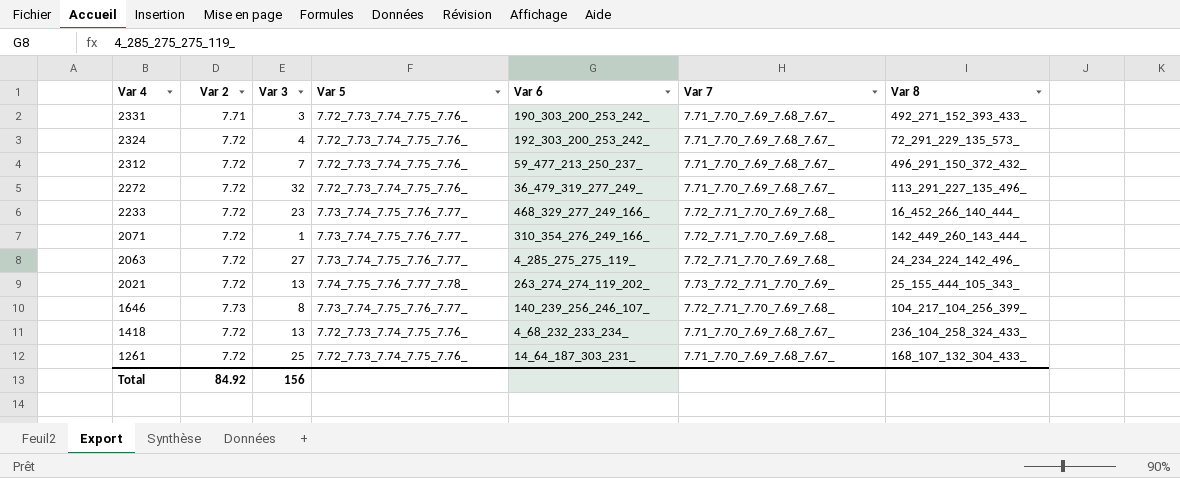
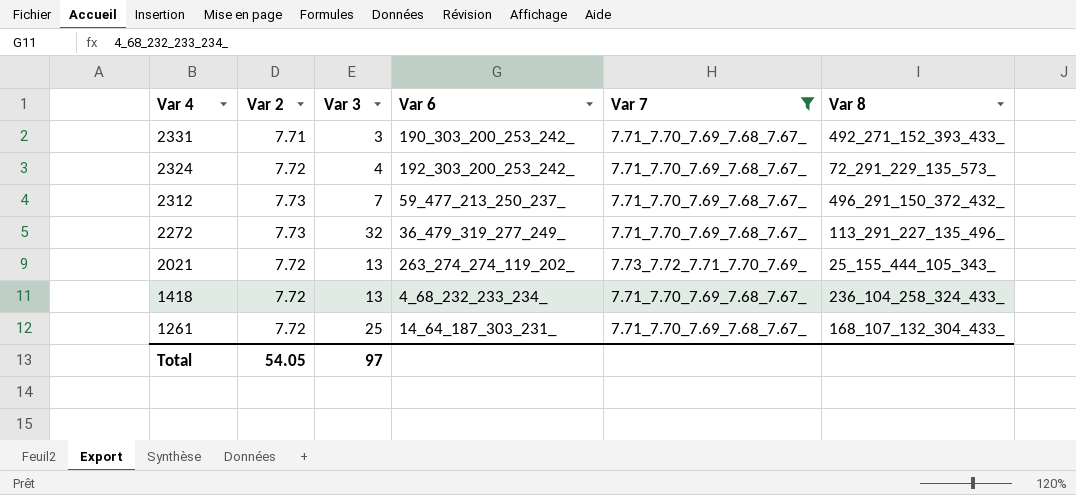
filter: none -> Var 7 != 7.72_7.71_7.70_7.69_7.68_
column Var 5 | position: 4 -> none
2312 | Var 2: 7.72 -> 7.73
2272 | Var 2: 7.72 -> 7.73
Total | Var 2: 84.92 -> 54.05
Total | Var 3: 156 -> 97

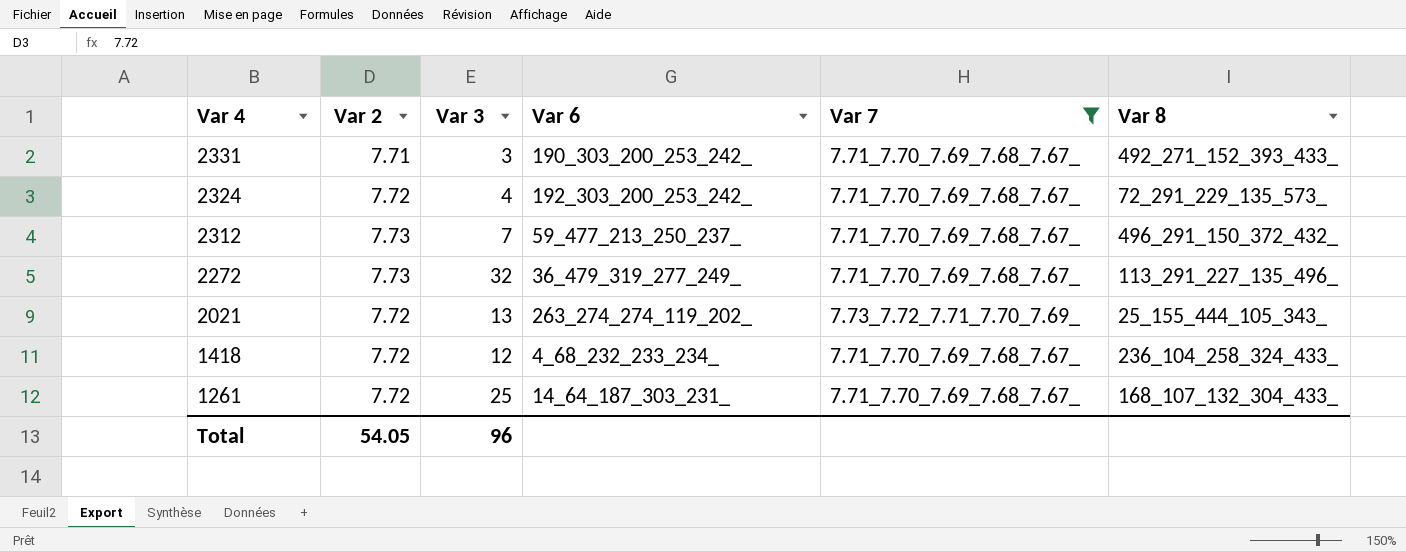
1418 | Var 3: 13 -> 12
Total | Var 3: 97 -> 96

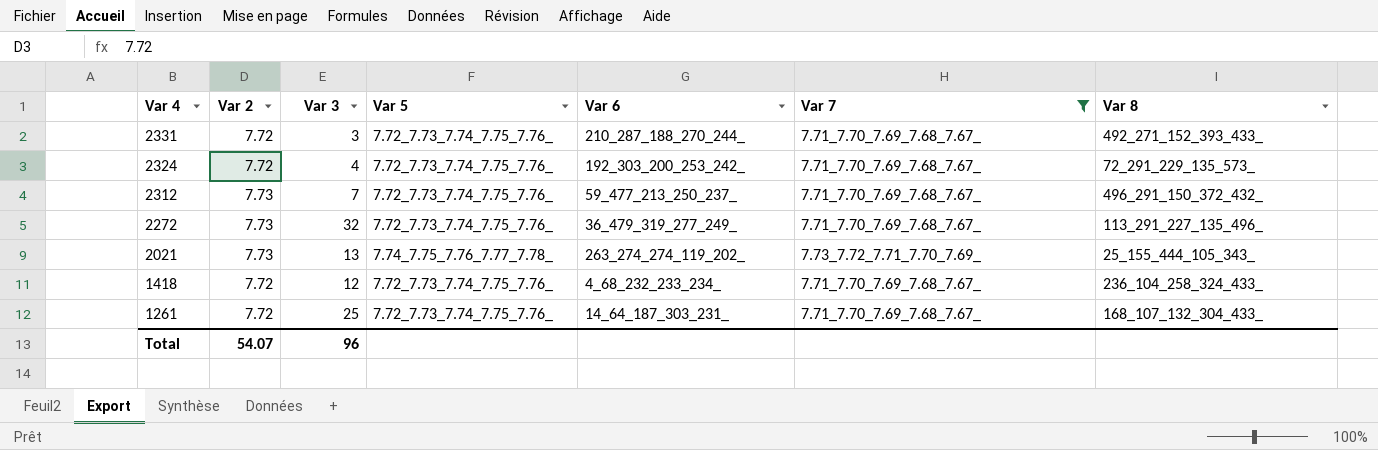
column Var 5 | position: none -> 4
2331 | Var 2: 7.71 -> 7.72
2331 | Var 6: 190_303_200_253_242_ -> 210_287_188_270_244_
2021 | Var 2: 7.72 -> 7.73
Total | Var 2: 54.05 -> 54.07

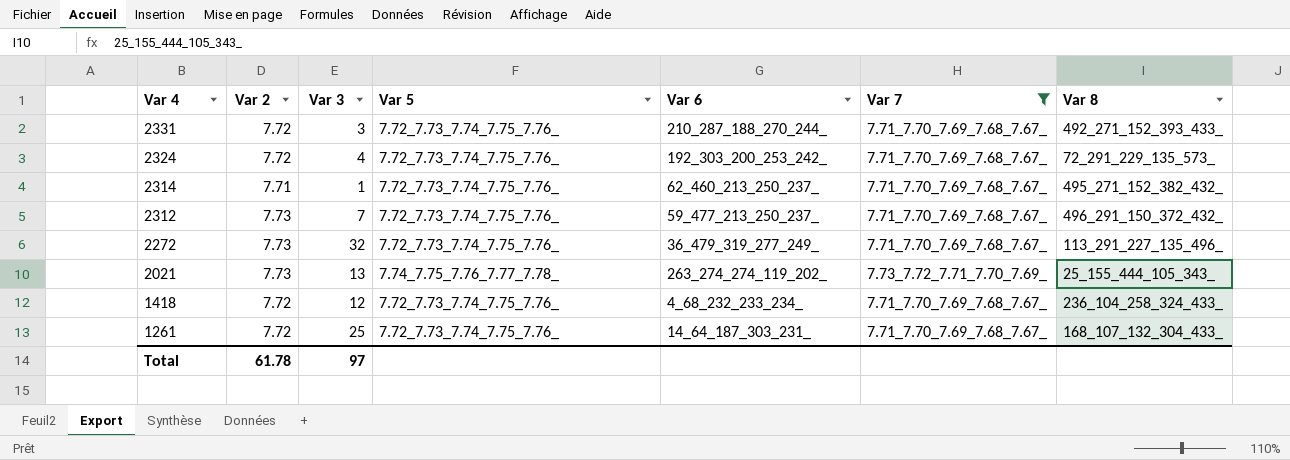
row 2314: none -> 7.71 | 1 | 7.72_7.73_7.74_7.75_7.76_ | 62_460_213_250_237_ | 7.71_7.70_7.69_7.68_7.67_ | 495_271_152_382_432_
Total | Var 2: 54.07 -> 61.78
Total | Var 3: 96 -> 97

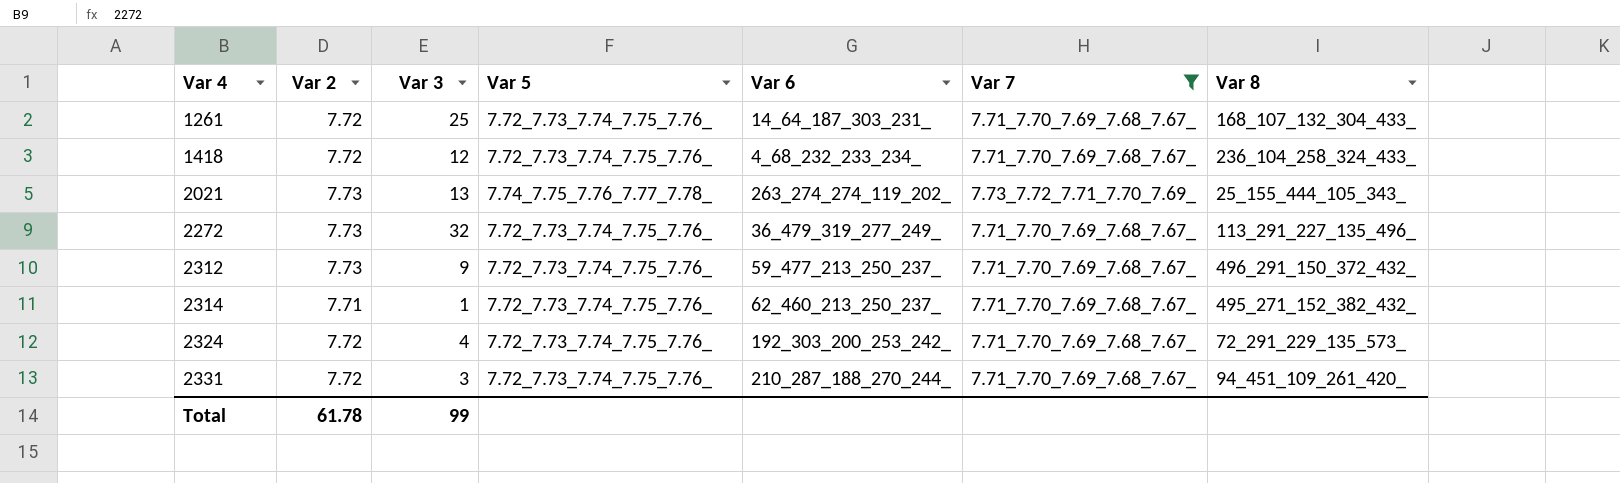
row order: Var 4 descending -> Var 4 ascending
2312 | Var 3: 7 -> 9
2331 | Var 8: 492_271_152_393_433_ -> 94_451_109_261_420_
Total | Var 3: 97 -> 99

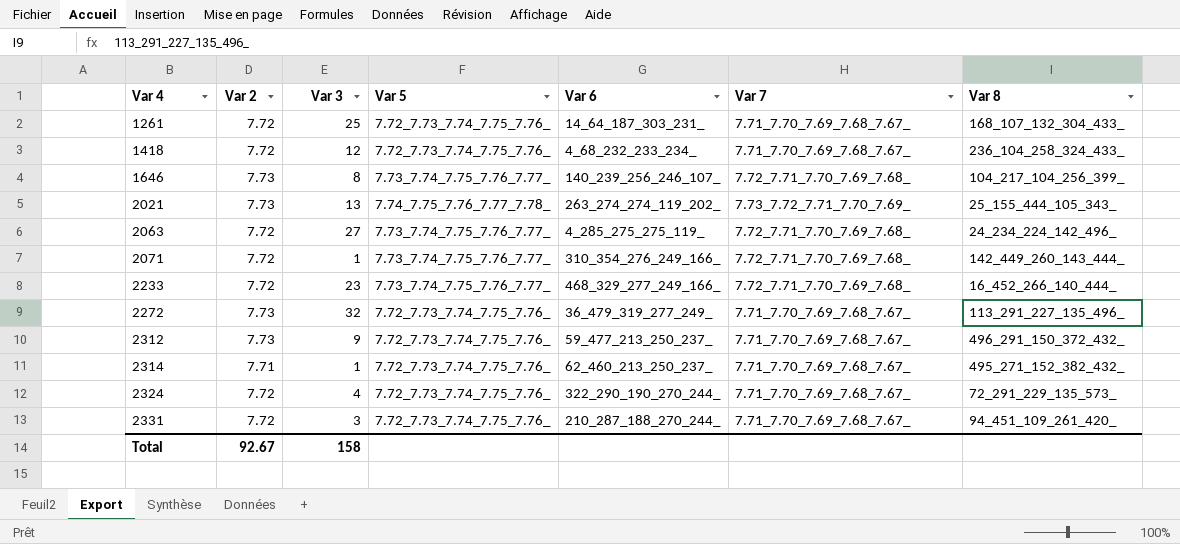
filter: Var 7 != 7.72_7.71_7.70_7.69_7.68_ -> none
2324 | Var 6: 192_303_200_253_242_ -> 322_290_190_270_244_
Total | Var 2: 61.78 -> 92.67
Total | Var 3: 99 -> 158

